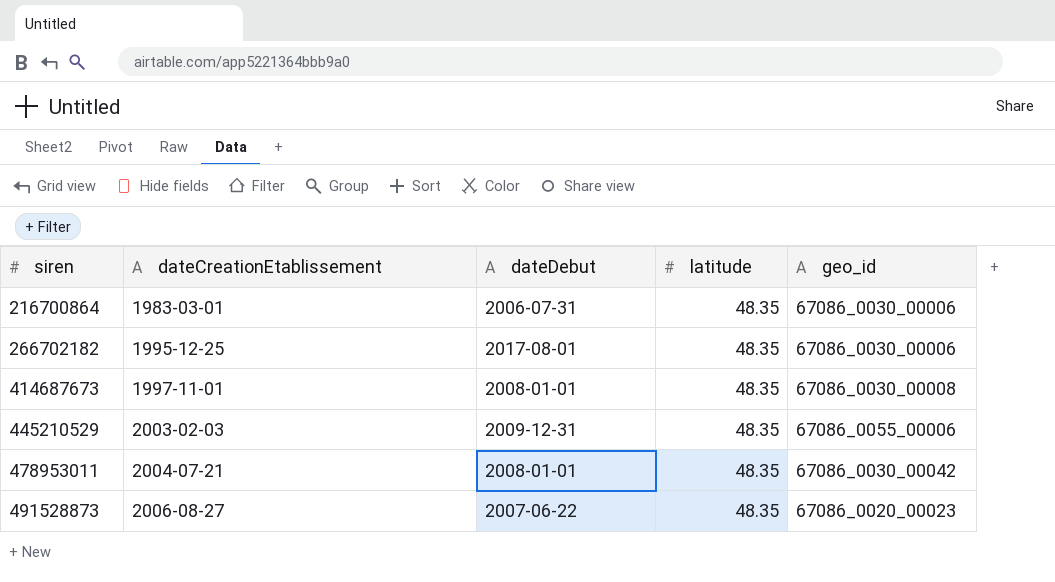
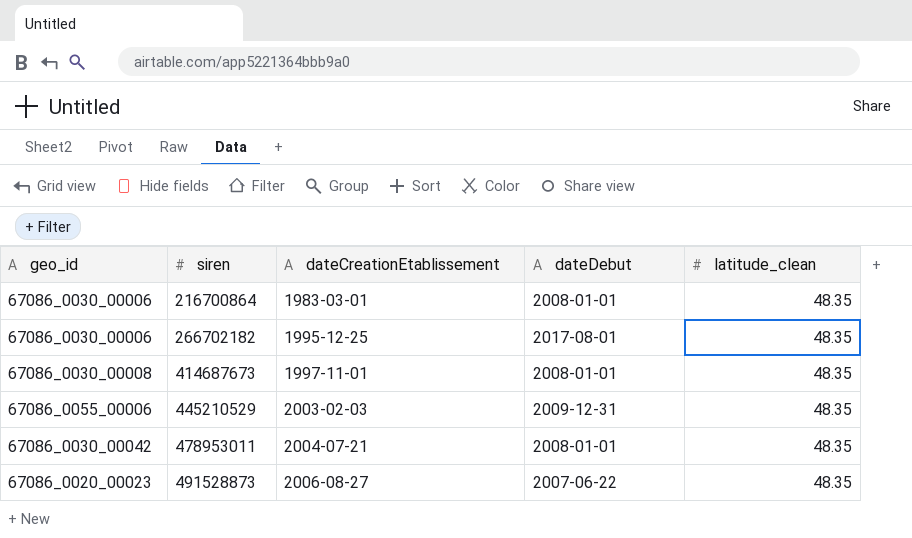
column geo_id | position: 5 -> 1
column name: latitude -> latitude_clean
216700864 | dateDebut: 2006-07-31 -> 2008-01-01

